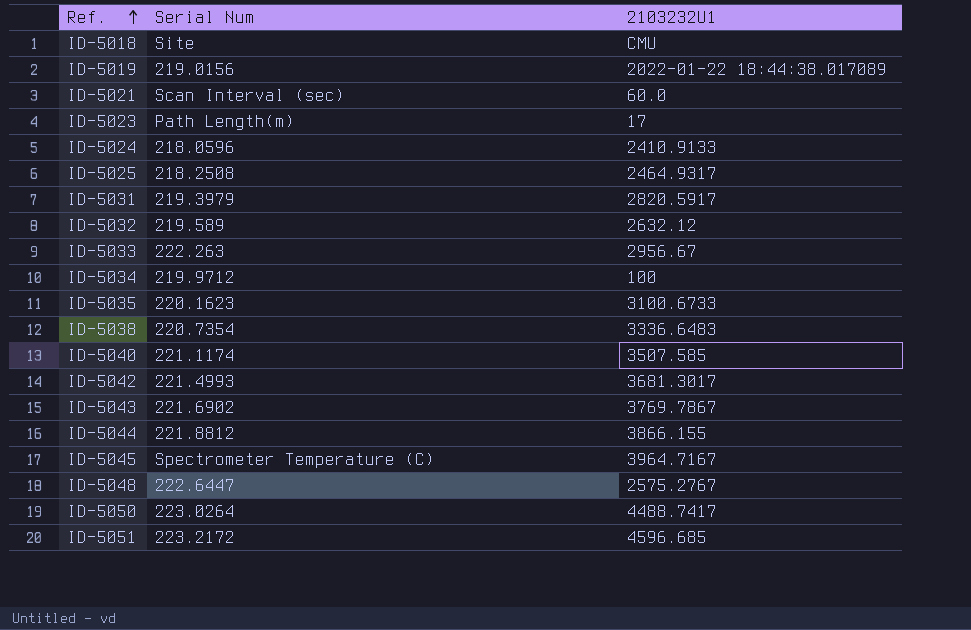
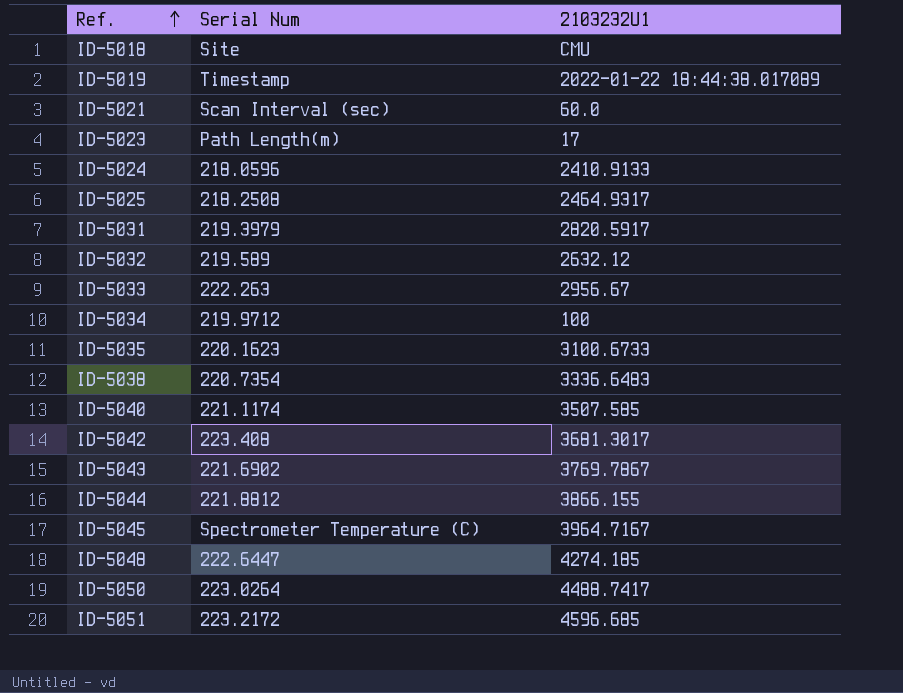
ID-5019 | Serial Num: 219.0156 -> Timestamp
ID-5042 | Serial Num: 221.4993 -> 223.408
ID-5048 | 2103232U1: 2575.2767 -> 4274.185

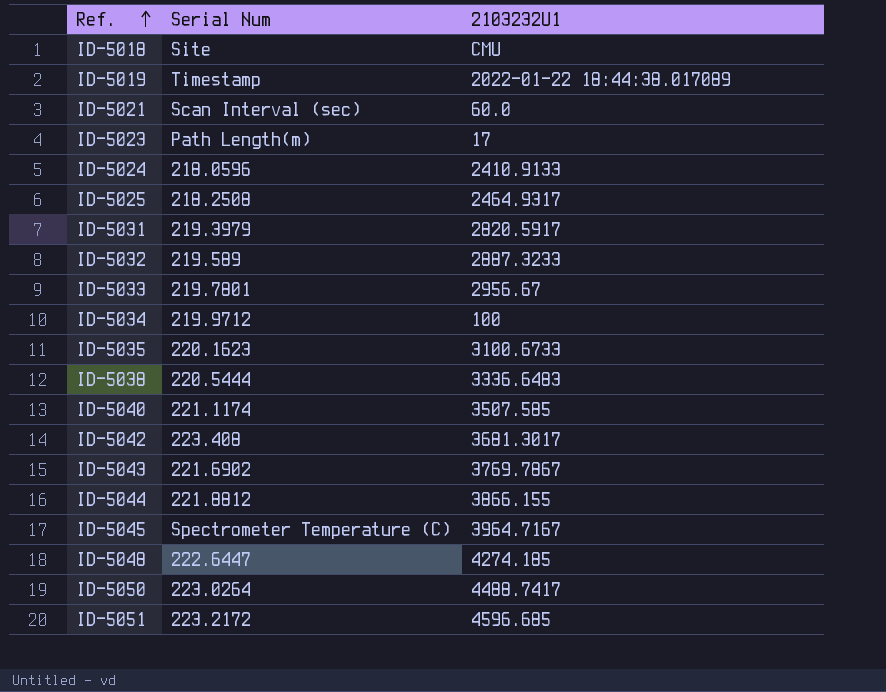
ID-5032 | 2103232U1: 2632.12 -> 2887.3233
ID-5033 | Serial Num: 222.263 -> 219.7801
ID-5038 | Serial Num: 220.7354 -> 220.5444

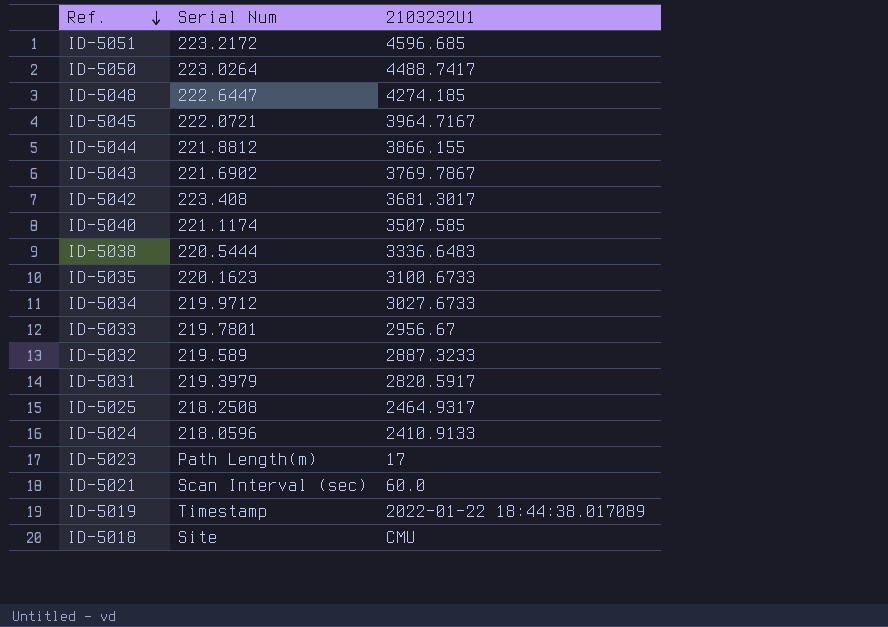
row order: Ref. ascending -> Ref. descending
ID-5045 | Serial Num: Spectrometer Temperature (C) -> 222.0721
ID-5034 | 2103232U1: 100 -> 3027.6733

